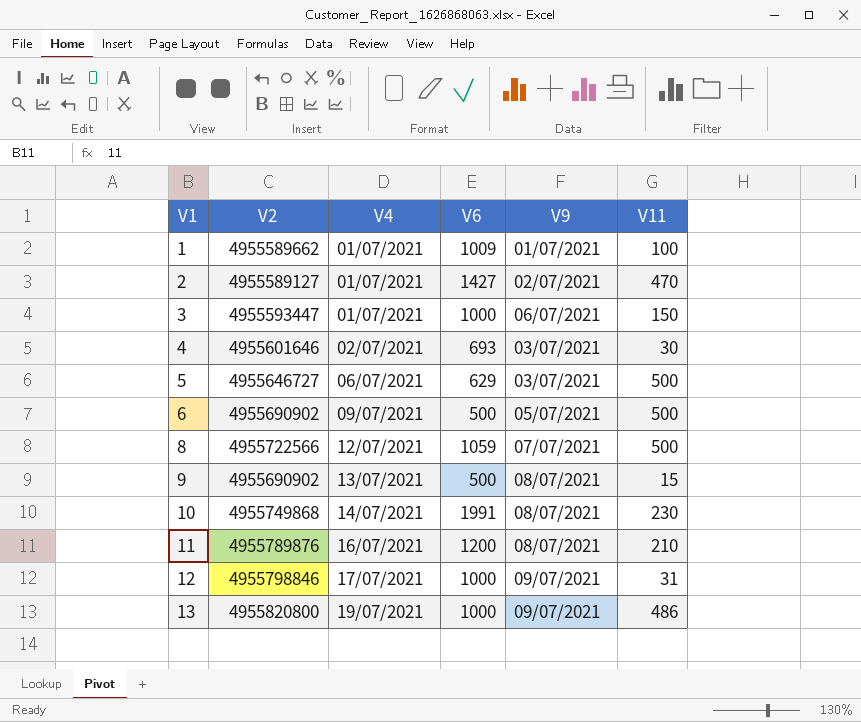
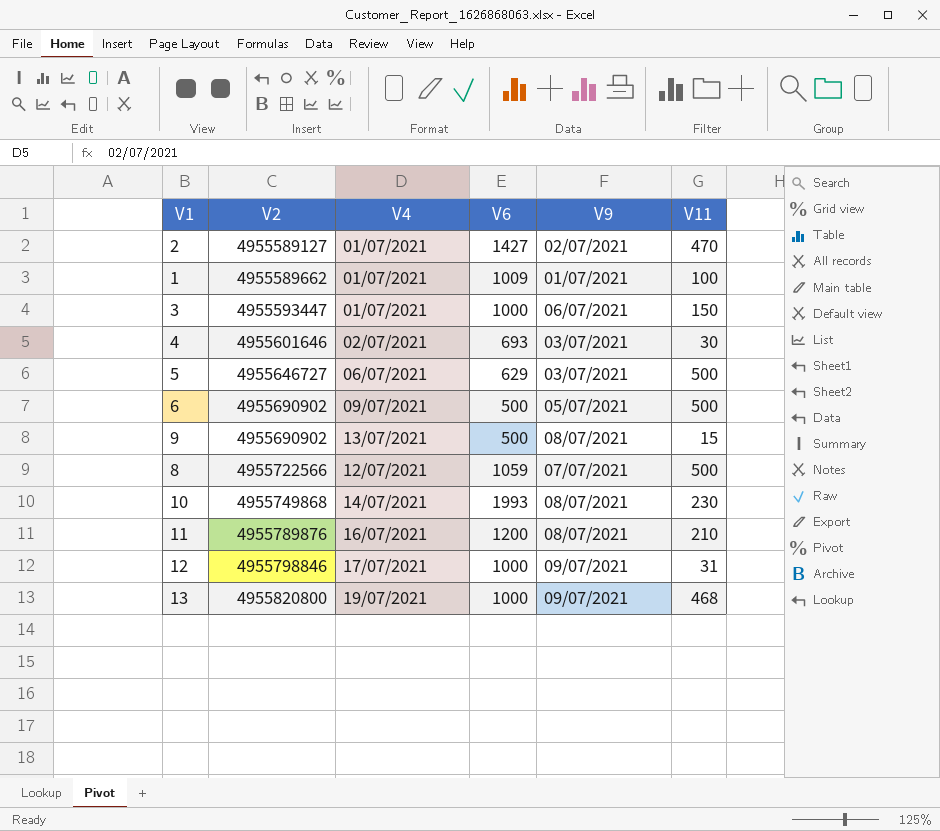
row order: V1 ascending -> V2 ascending
10 | V6: 1991 -> 1993
13 | V11: 486 -> 468

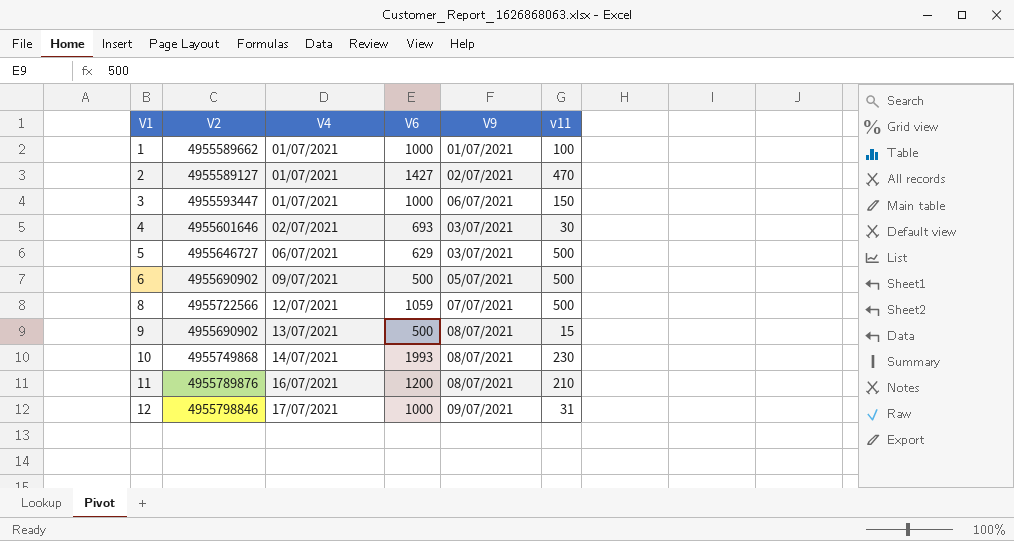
row order: V2 ascending -> V1 ascending
column name: V11 -> v11
row 13: 4955820800 | 19/07/2021 | 1000 | 09/07/2021 | 468 -> none
1 | V6: 1009 -> 1000

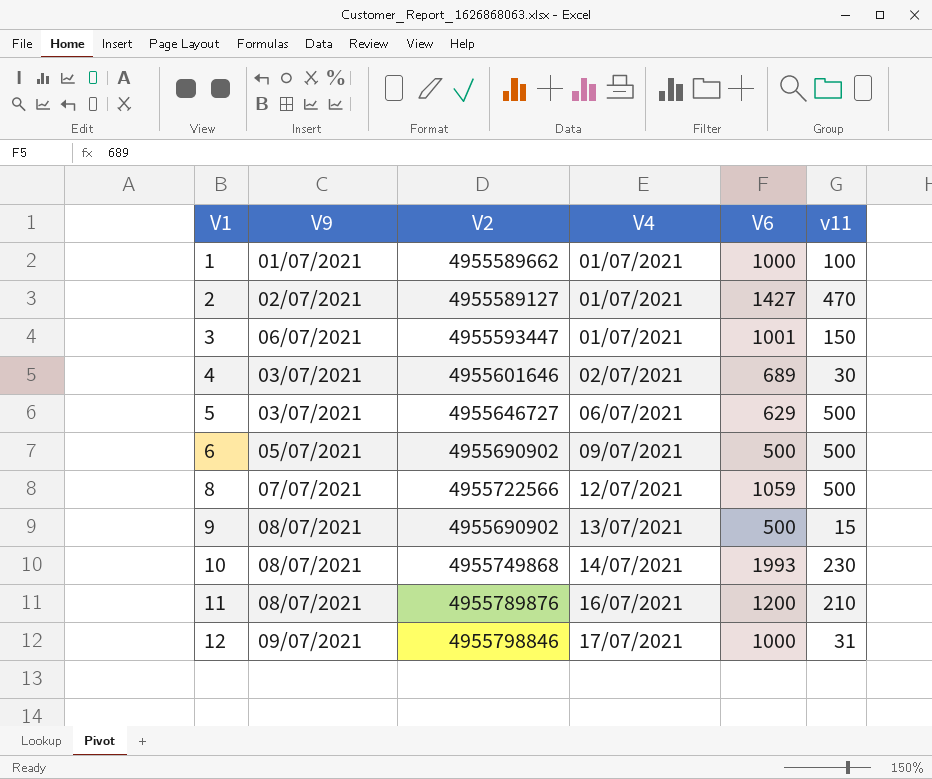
column V9 | position: 5 -> 2
3 | V6: 1000 -> 1001
4 | V6: 693 -> 689

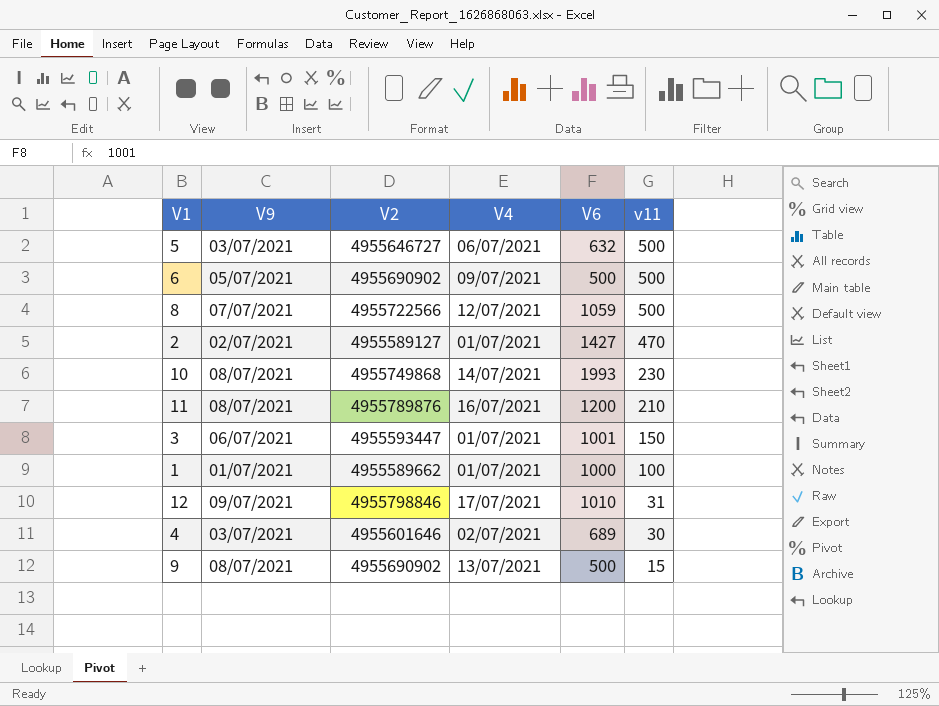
row order: V1 ascending -> v11 descending
5 | V6: 629 -> 632
12 | V6: 1000 -> 1010

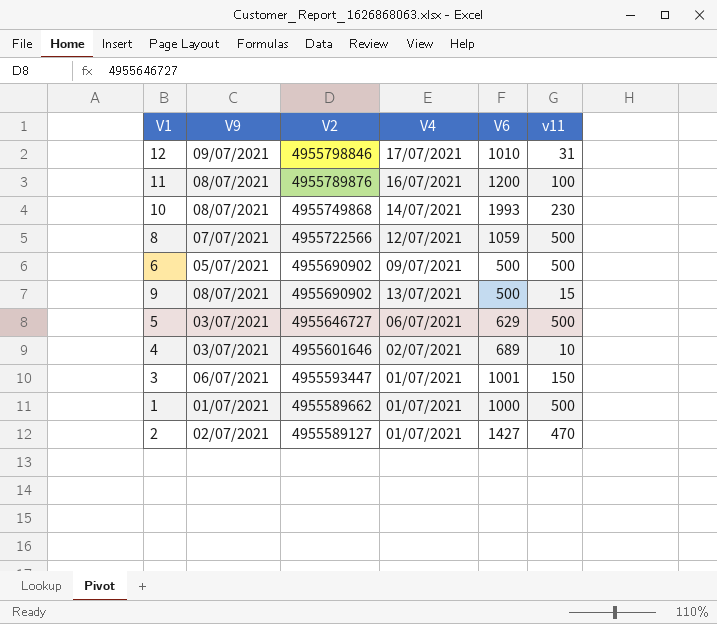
row order: v11 descending -> V2 descending
11 | v11: 210 -> 100
5 | V6: 632 -> 629
4 | v11: 30 -> 10
1 | v11: 100 -> 500

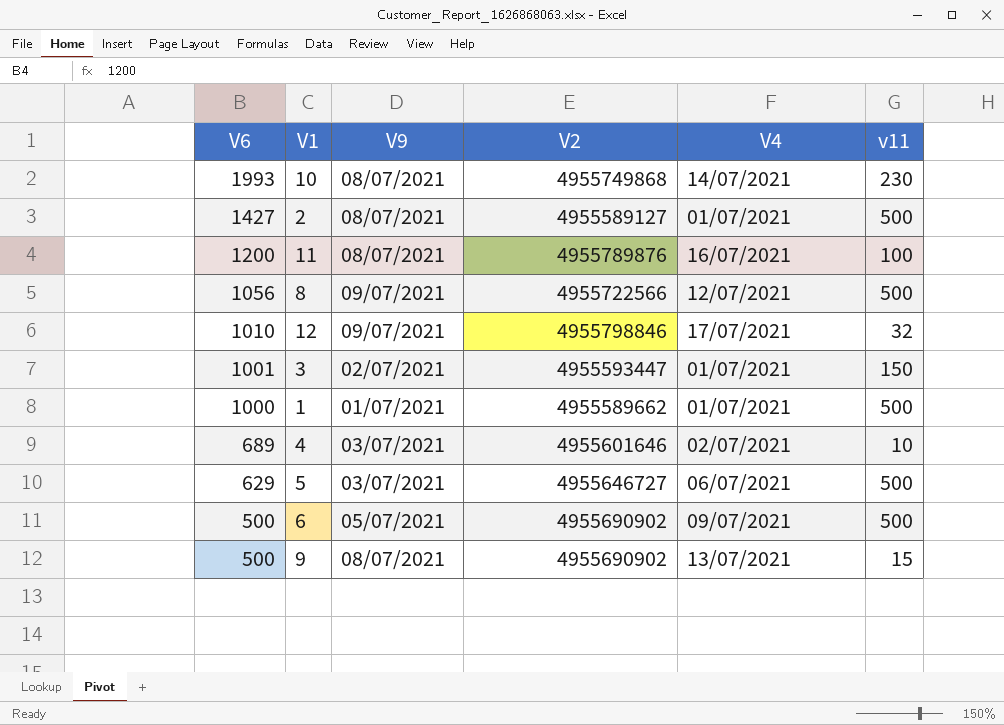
row order: V2 descending -> V6 descending
column V6 | position: 5 -> 1
2 | V9: 02/07/2021 -> 08/07/2021
2 | v11: 470 -> 500
8 | V6: 1059 -> 1056
8 | V9: 07/07/2021 -> 09/07/2021
12 | v11: 31 -> 32
3 | V9: 06/07/2021 -> 02/07/2021

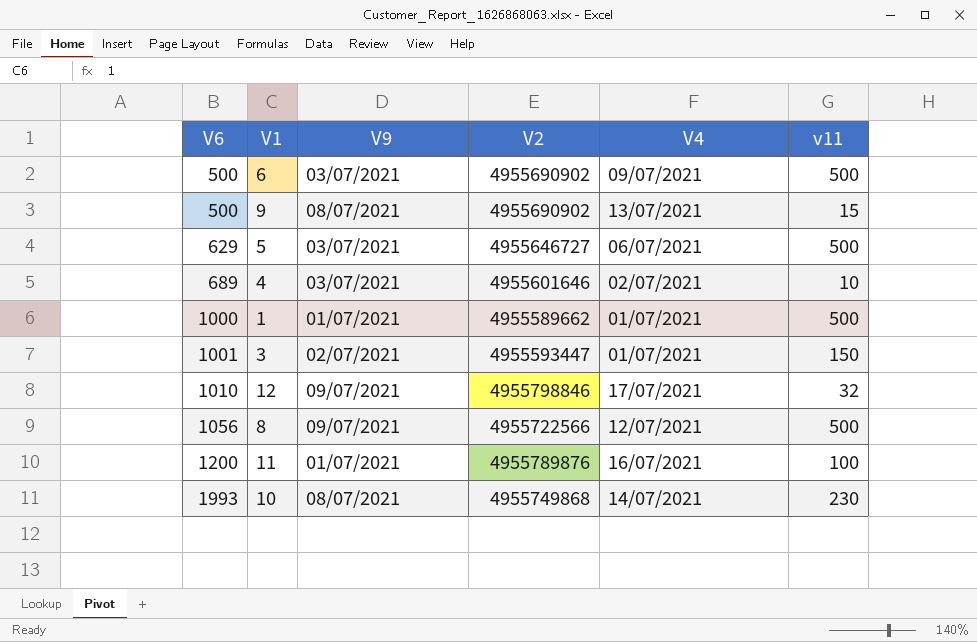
row order: V6 descending -> V6 ascending
row 2: 1427 | 08/07/2021 | 4955589127 | 01/07/2021 | 500 -> none
6 | V9: 05/07/2021 -> 03/07/2021
11 | V9: 08/07/2021 -> 01/07/2021

